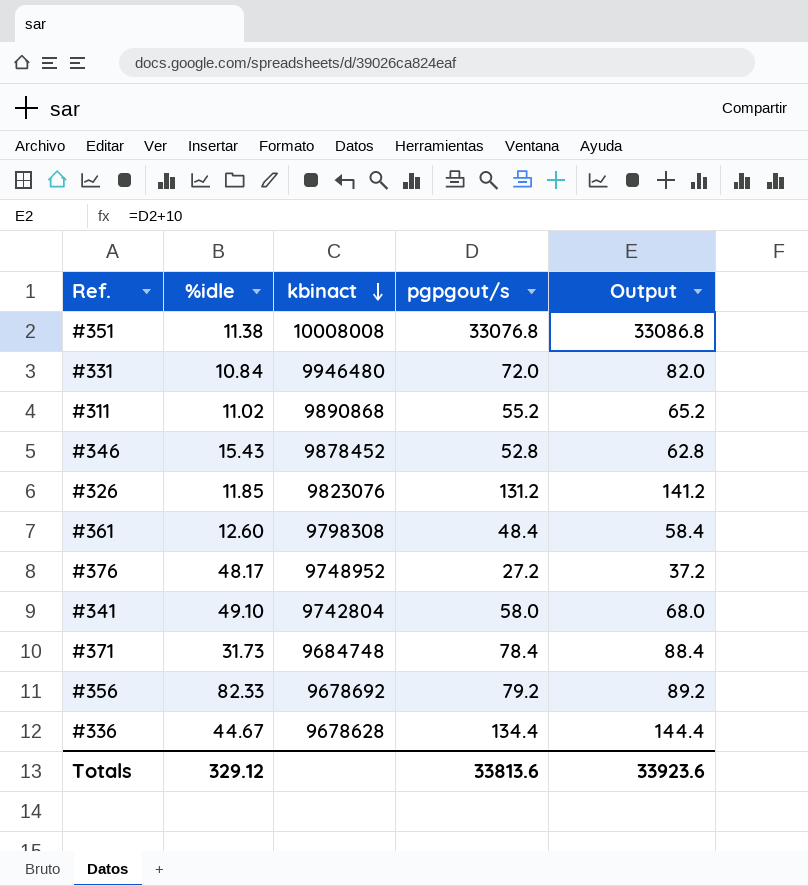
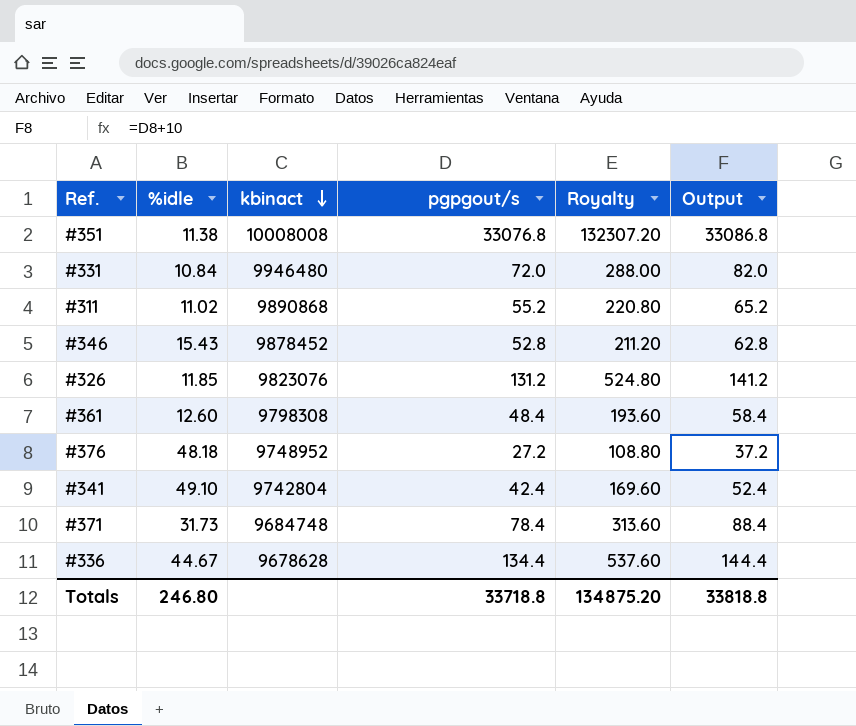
column Royalty | formula: none -> [pgpgout/s] * 4
row #356: 82.33 | 9678692 | 79.2 | 89.2 -> none
#376 | %idle: 48.17 -> 48.18
#341 | pgpgout/s: 58.0 -> 42.4
#341 | Output: 68.0 -> 52.4
Totals | %idle: 329.12 -> 246.80
Totals | pgpgout/s: 33813.6 -> 33718.8
Totals | Output: 33923.6 -> 33818.8

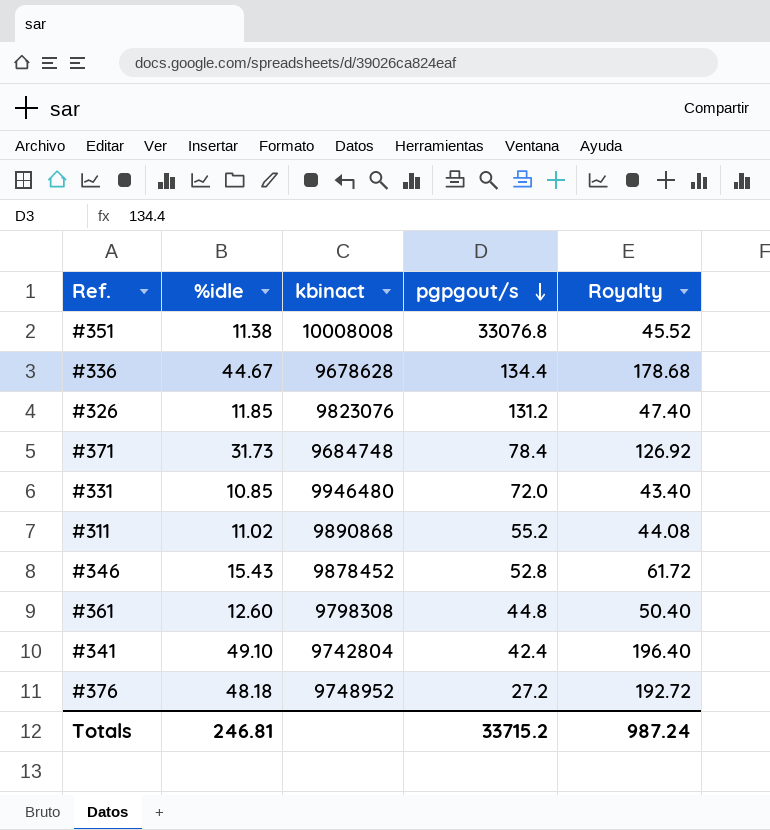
row order: kbinact descending -> pgpgout/s descending
column Output | formula: [pgpgout/s] + 10 -> none
column Royalty | formula: [pgpgout/s] * 4 -> [%idle] * 4
#331 | %idle: 10.84 -> 10.85
#361 | pgpgout/s: 48.4 -> 44.8
Totals | %idle: 246.80 -> 246.81
Totals | pgpgout/s: 33718.8 -> 33715.2
Totals | Royalty: 134875.20 -> 987.24

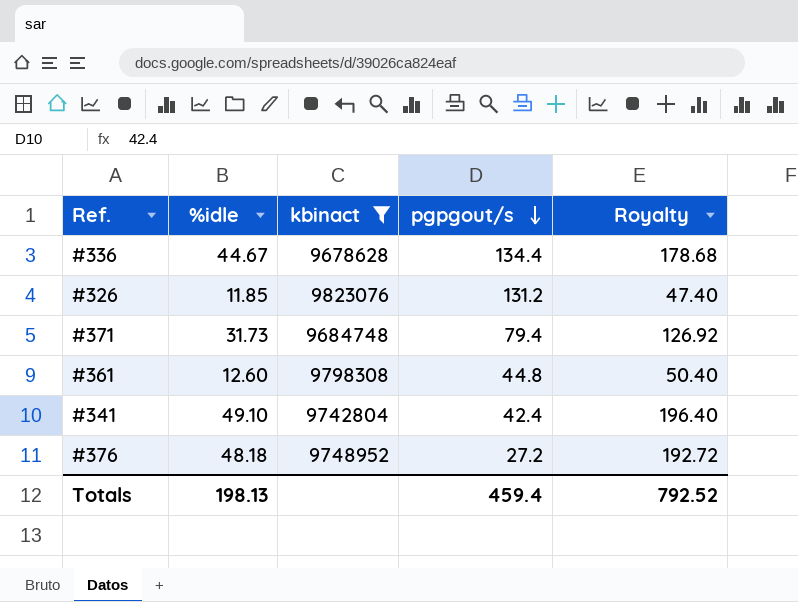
filter: none -> kbinact <= 9823076
#371 | pgpgout/s: 78.4 -> 79.4
Totals | %idle: 246.81 -> 198.13
Totals | pgpgout/s: 33715.2 -> 459.4
Totals | Royalty: 987.24 -> 792.52

